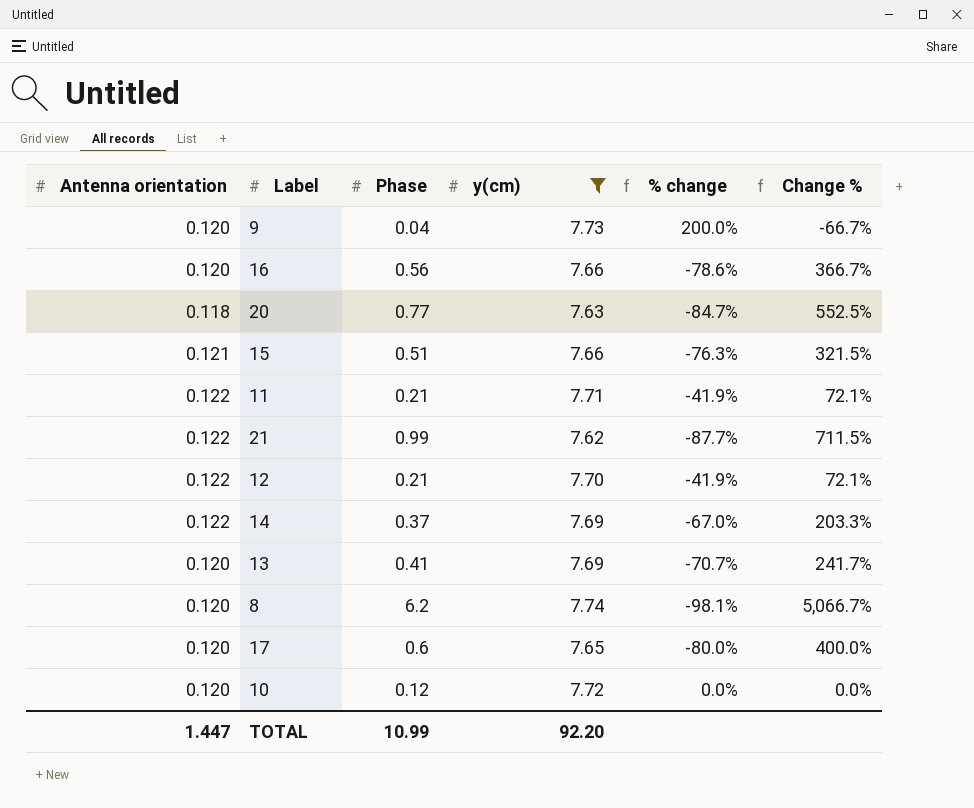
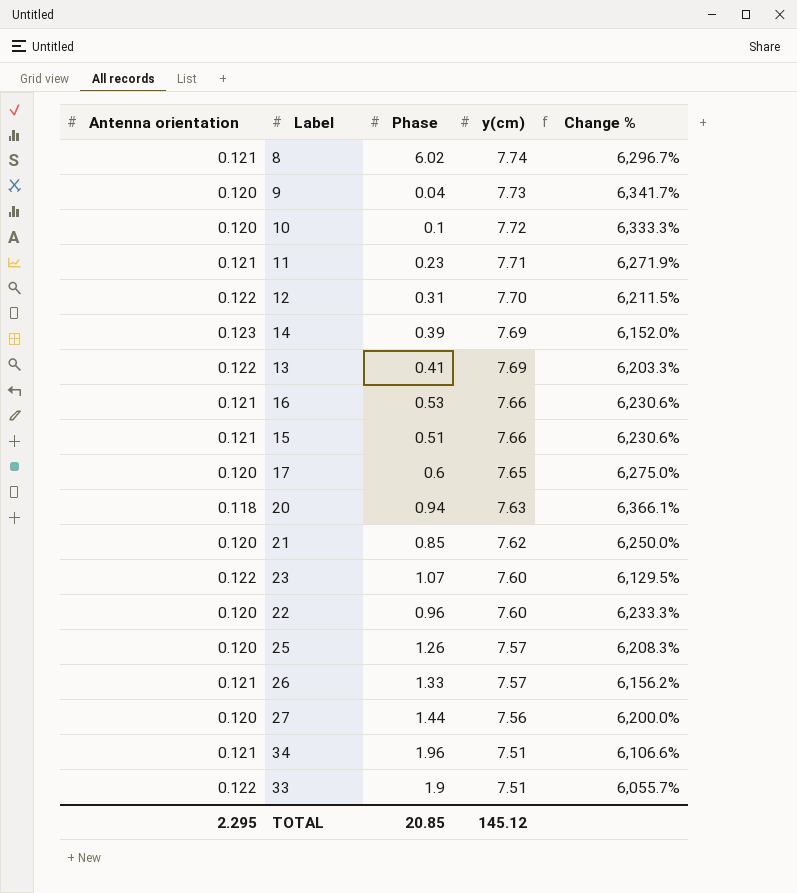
filter: y(cm) >= 7.62 -> none
row order: none -> y(cm) descending
column % change | formula: ([Antenna orientation] - [Phase]) / [Phase] -> none
column Change % | formula: ([Phase] - [Antenna orientation]) / [Antenna orientation] -> ([y(cm)] - [Antenna orientation]) / [Antenna orientation]
8 | Antenna orientation: 0.120 -> 0.121
8 | Phase: 6.2 -> 6.02
10 | Phase: 0.12 -> 0.1
11 | Antenna orientation: 0.122 -> 0.121
11 | Phase: 0.21 -> 0.23
12 | Phase: 0.21 -> 0.31
14 | Antenna orientation: 0.122 -> 0.123
14 | Phase: 0.37 -> 0.39
13 | Antenna orientation: 0.120 -> 0.122
16 | Antenna orientation: 0.120 -> 0.121
16 | Phase: 0.56 -> 0.53
20 | Phase: 0.77 -> 0.94
21 | Antenna orientation: 0.122 -> 0.120
21 | Phase: 0.99 -> 0.85
TOTAL | Antenna orientation: 1.447 -> 2.295
TOTAL | Phase: 10.99 -> 20.85
TOTAL | y(cm): 92.20 -> 145.12

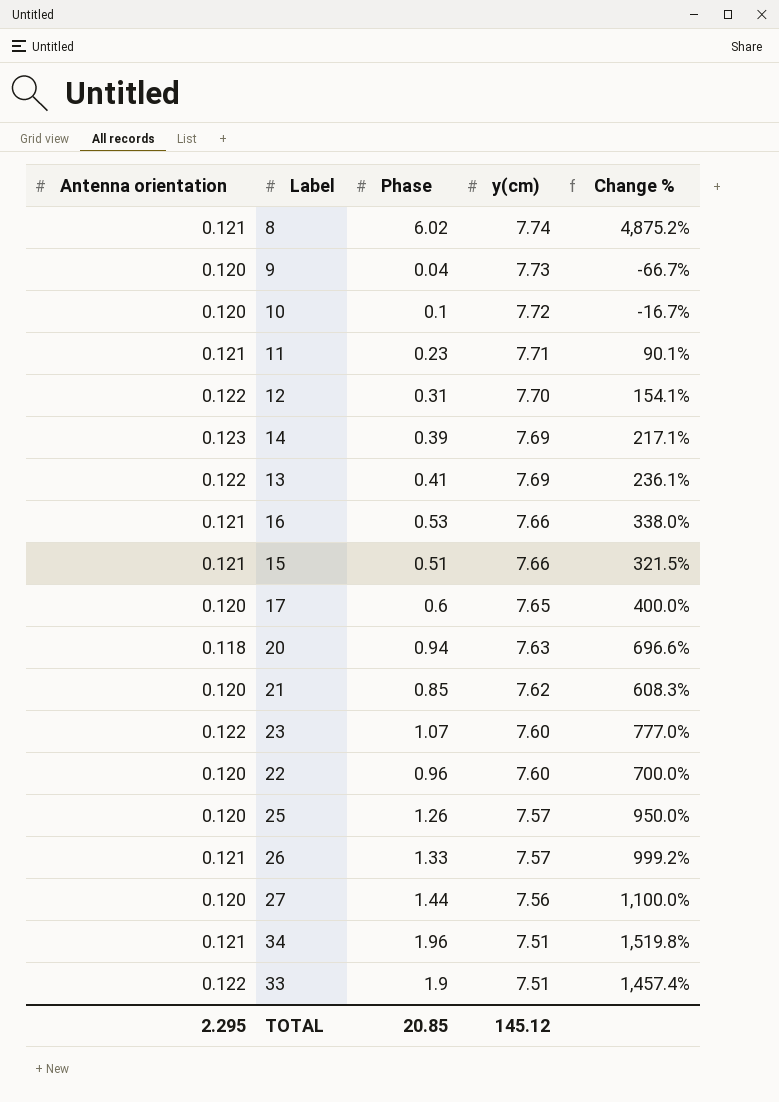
column Change % | formula: ([y(cm)] - [Antenna orientation]) / [Antenna orientation] -> ([Phase] - [Antenna orientation]) / [Antenna orientation]

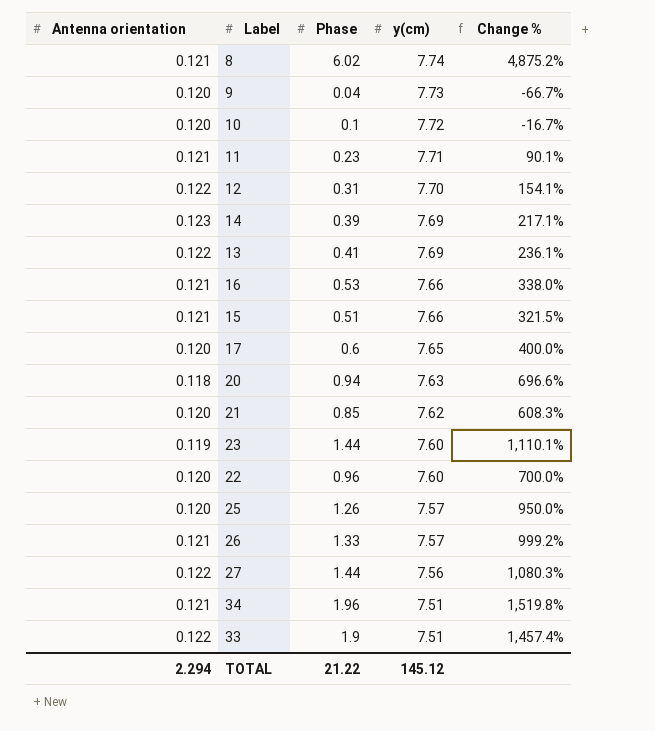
23 | Antenna orientation: 0.122 -> 0.119
23 | Phase: 1.07 -> 1.44
23 | Change %: 777.0% -> 1,110.1%
27 | Antenna orientation: 0.120 -> 0.122
27 | Change %: 1,100.0% -> 1,080.3%
TOTAL | Antenna orientation: 2.295 -> 2.294
TOTAL | Phase: 20.85 -> 21.22

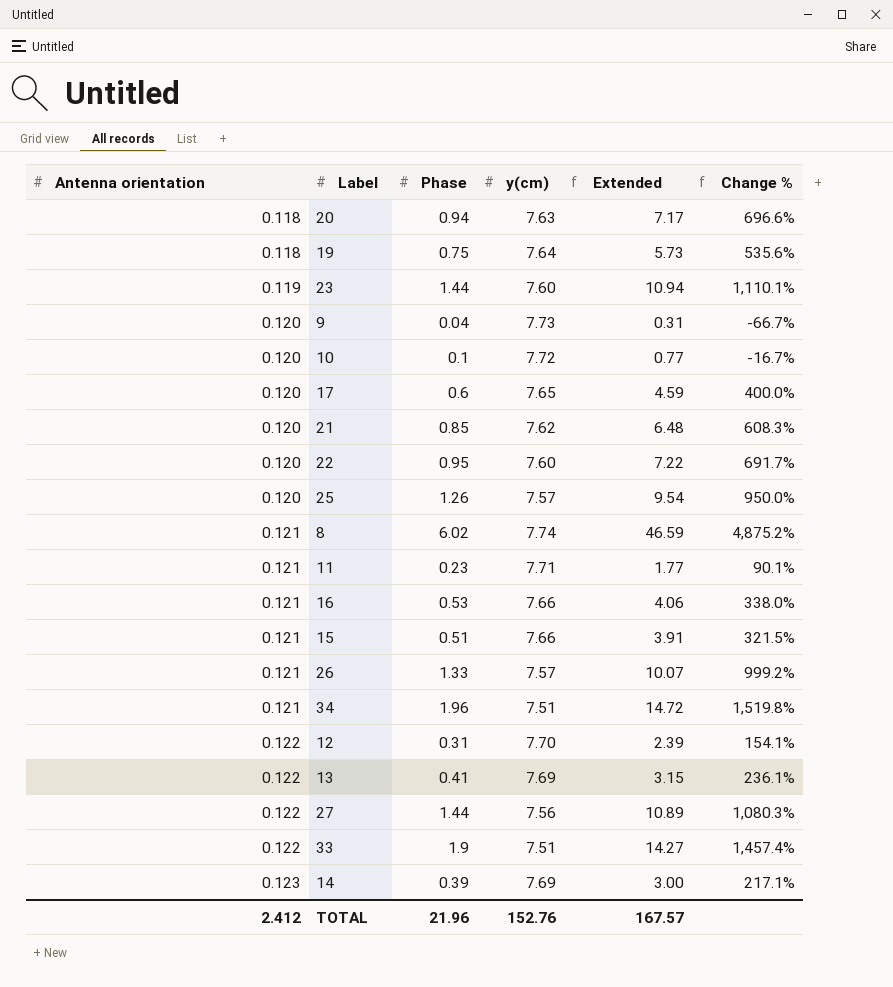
row order: y(cm) descending -> Antenna orientation ascending
column Extended | formula: none -> [Phase] * [y(cm)]
row 19: none -> 0.118 | 0.75 | 7.64 | 5.73 | 535.6%
22 | Phase: 0.96 -> 0.95
22 | Change %: 700.0% -> 691.7%
TOTAL | Antenna orientation: 2.294 -> 2.412
TOTAL | Phase: 21.22 -> 21.96
TOTAL | y(cm): 145.12 -> 152.76

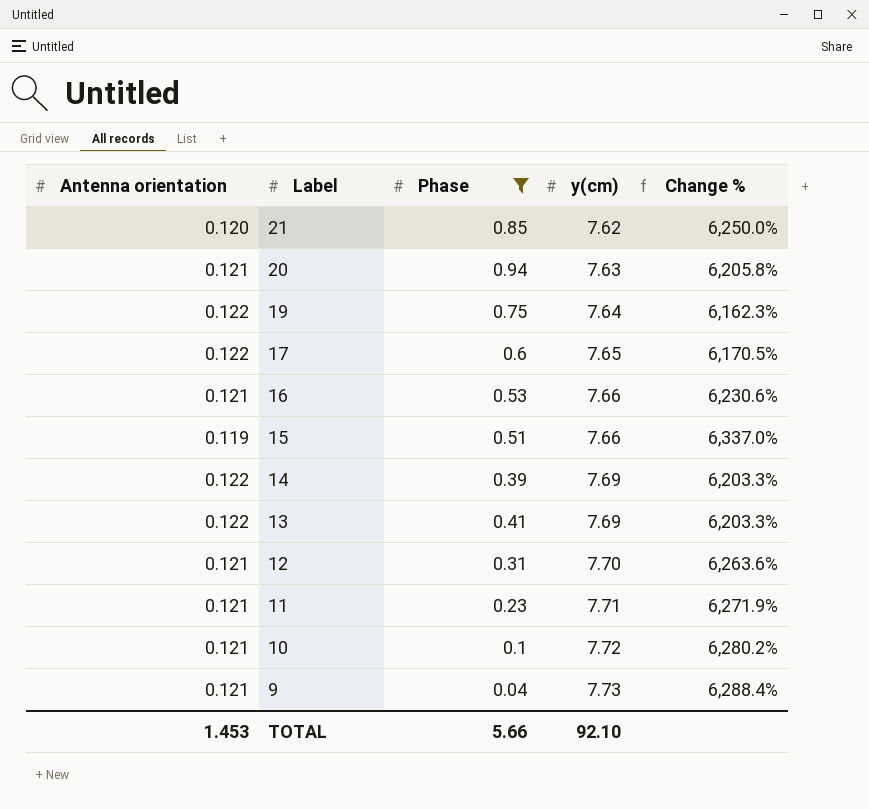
filter: none -> Phase <= 0.94
row order: Antenna orientation ascending -> Label descending
column Extended | formula: [Phase] * [y(cm)] -> none
column Change % | formula: ([Phase] - [Antenna orientation]) / [Antenna orientation] -> ([y(cm)] - [Antenna orientation]) / [Antenna orientation]
20 | Antenna orientation: 0.118 -> 0.121
19 | Antenna orientation: 0.118 -> 0.122
17 | Antenna orientation: 0.120 -> 0.122
15 | Antenna orientation: 0.121 -> 0.119
14 | Antenna orientation: 0.123 -> 0.122
12 | Antenna orientation: 0.122 -> 0.121
10 | Antenna orientation: 0.120 -> 0.121
9 | Antenna orientation: 0.120 -> 0.121
TOTAL | Antenna orientation: 2.412 -> 1.453
TOTAL | Phase: 21.96 -> 5.66
TOTAL | y(cm): 152.76 -> 92.10

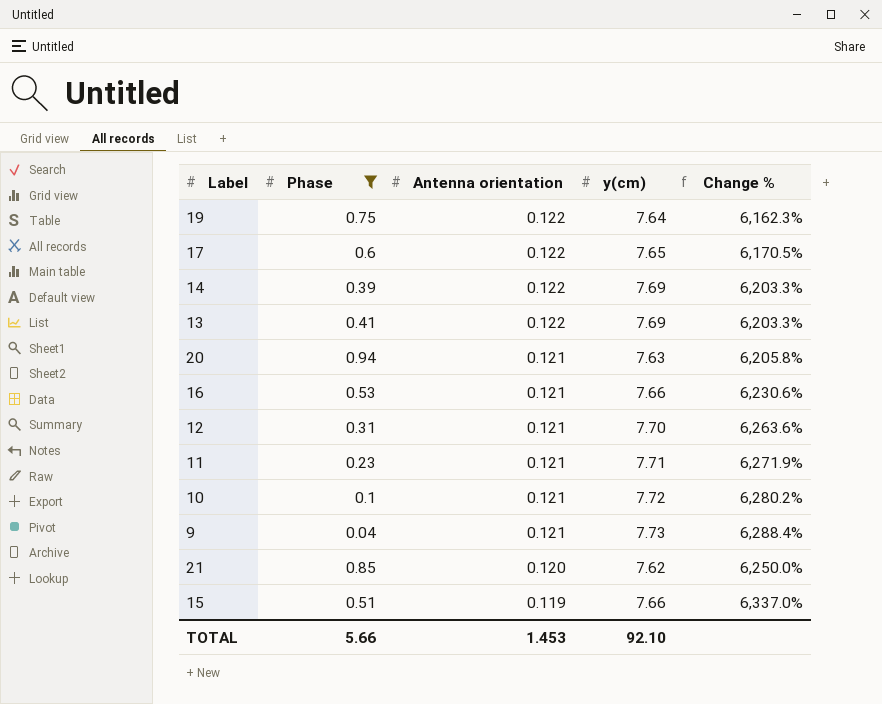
row order: Label descending -> Antenna orientation descending
column Antenna orientation | position: 1 -> 3

